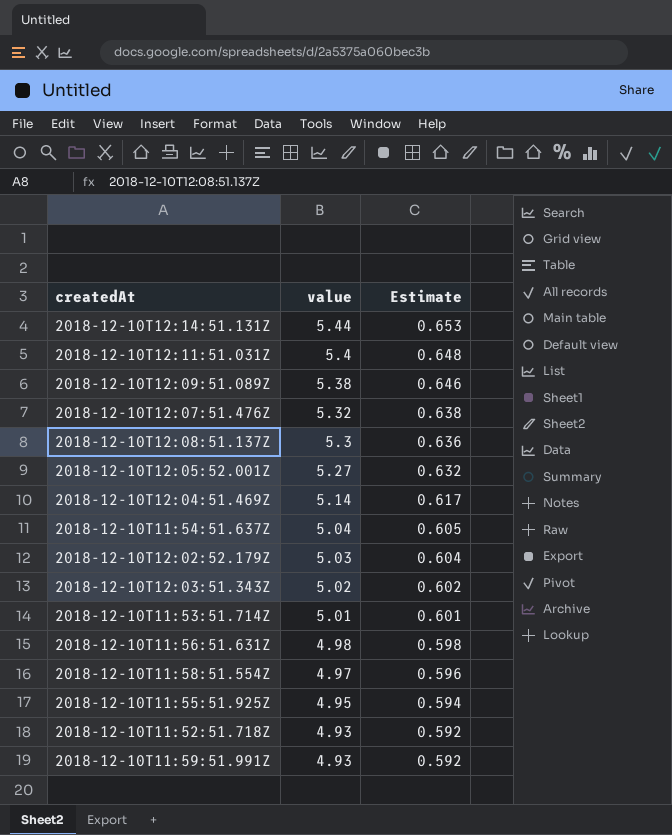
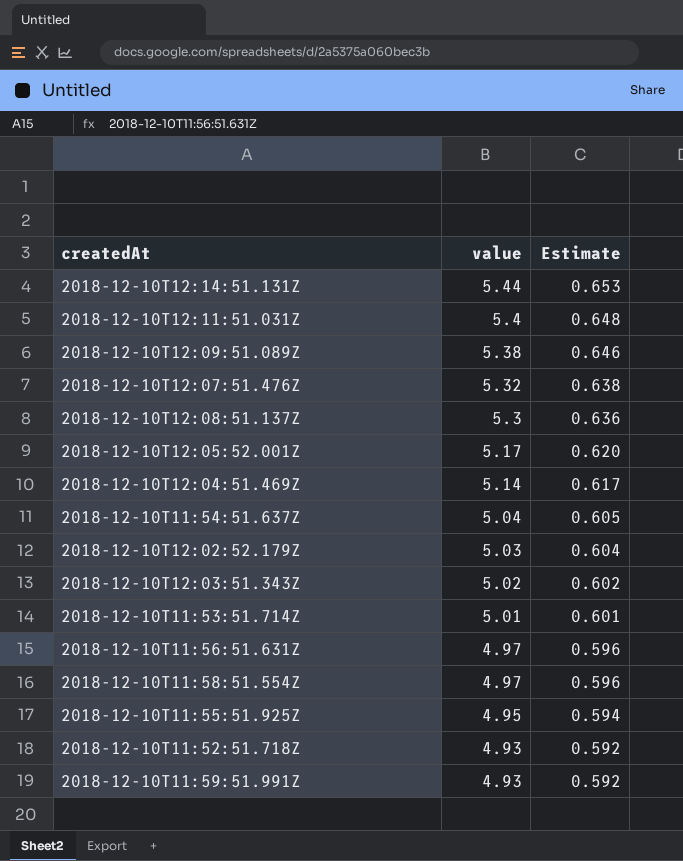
2018-12-10T12:05:52.001Z | value: 5.27 -> 5.17
2018-12-10T12:05:52.001Z | Estimate: 0.632 -> 0.620
2018-12-10T11:56:51.631Z | value: 4.98 -> 4.97
2018-12-10T11:56:51.631Z | Estimate: 0.598 -> 0.596

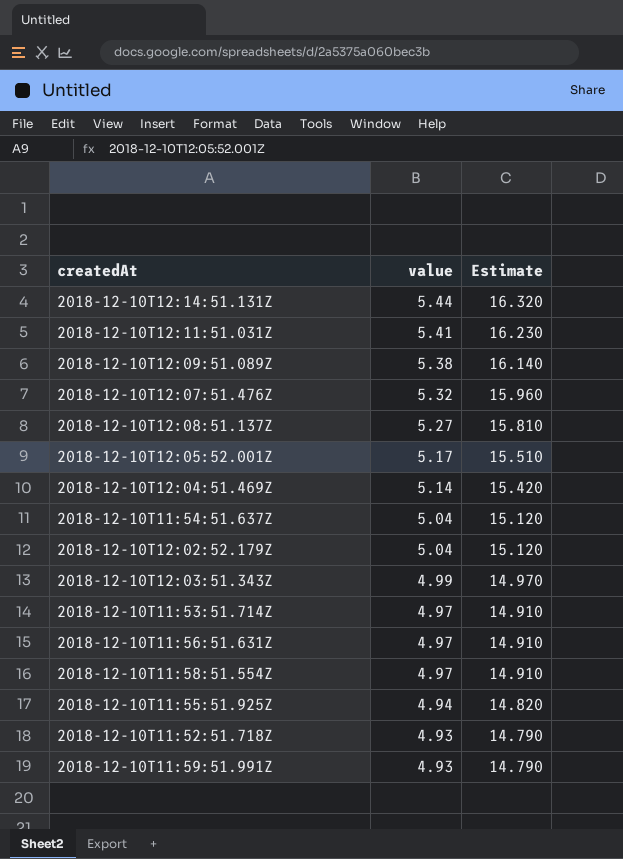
column Estimate | formula: [value] * 0.12 -> [value] * 3
2018-12-10T12:11:51.031Z | value: 5.4 -> 5.41
2018-12-10T12:08:51.137Z | value: 5.3 -> 5.27
2018-12-10T12:02:52.179Z | value: 5.03 -> 5.04
2018-12-10T12:03:51.343Z | value: 5.02 -> 4.99
2018-12-10T11:53:51.714Z | value: 5.01 -> 4.97
2018-12-10T11:55:51.925Z | value: 4.95 -> 4.94

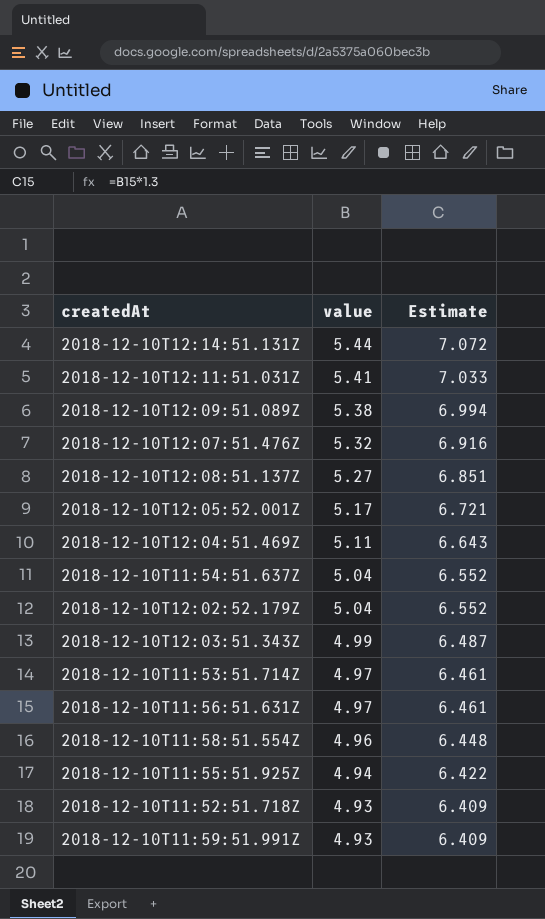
column Estimate | formula: [value] * 3 -> [value] * 1.3
2018-12-10T12:04:51.469Z | value: 5.14 -> 5.11
2018-12-10T11:58:51.554Z | value: 4.97 -> 4.96

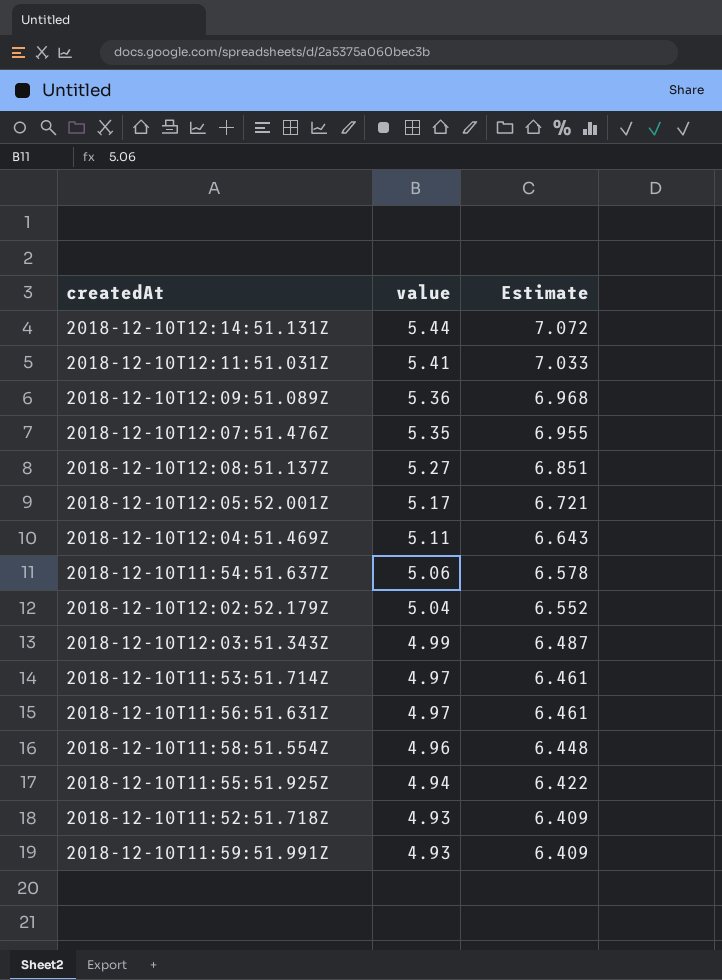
2018-12-10T12:09:51.089Z | value: 5.38 -> 5.36
2018-12-10T12:09:51.089Z | Estimate: 6.994 -> 6.968
2018-12-10T12:07:51.476Z | value: 5.32 -> 5.35
2018-12-10T12:07:51.476Z | Estimate: 6.916 -> 6.955
2018-12-10T11:54:51.637Z | value: 5.04 -> 5.06
2018-12-10T11:54:51.637Z | Estimate: 6.552 -> 6.578

